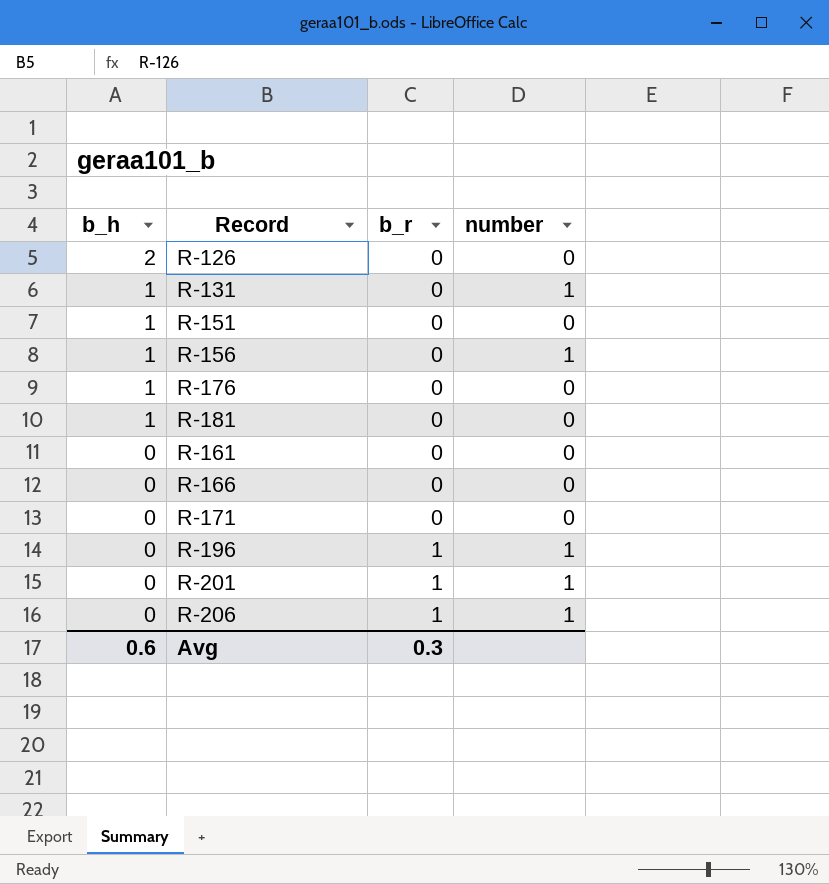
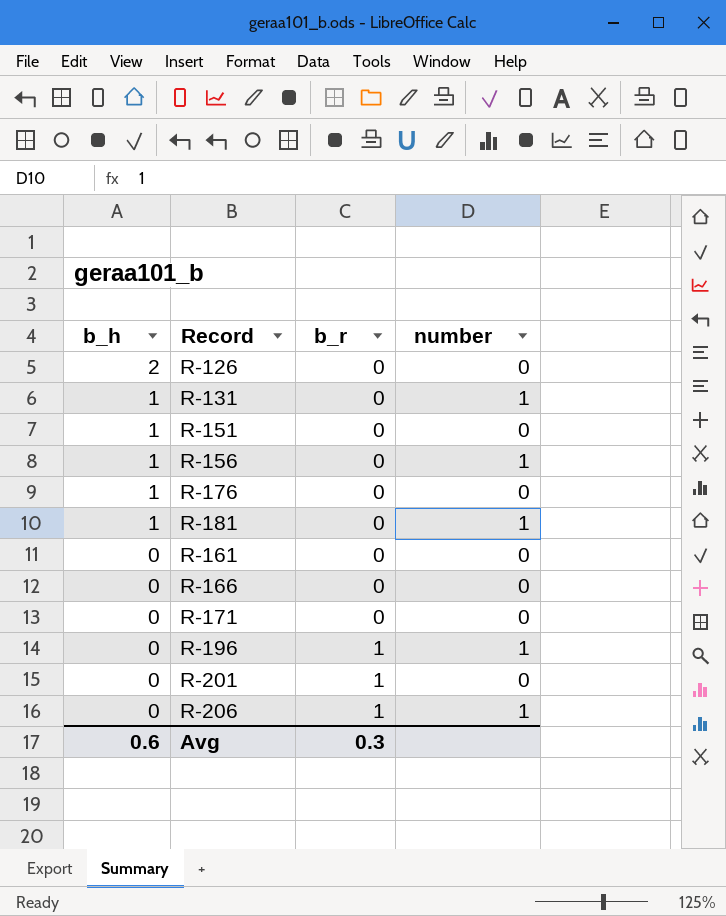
R-181 | number: 0 -> 1
R-201 | number: 1 -> 0

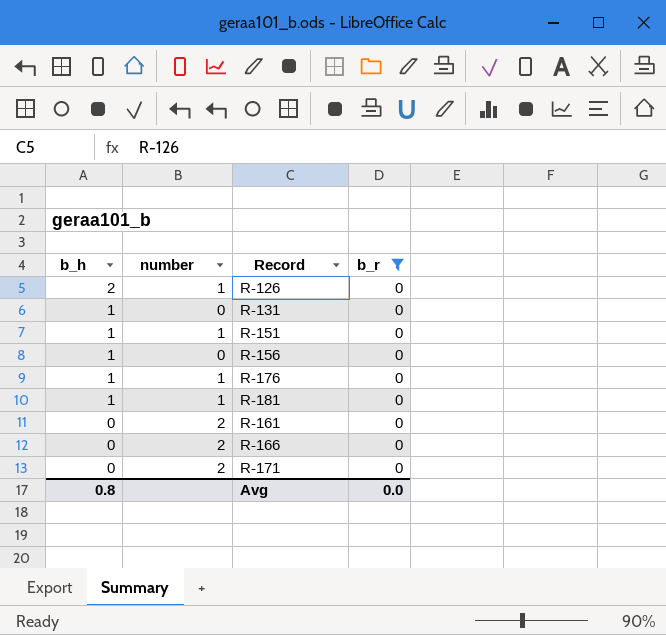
filter: none -> b_r = 0
column number | position: 4 -> 2
R-126 | number: 0 -> 1
R-131 | number: 1 -> 0
R-151 | number: 0 -> 1
R-156 | number: 1 -> 0
R-176 | number: 0 -> 1
R-161 | number: 0 -> 2
R-166 | number: 0 -> 2
R-171 | number: 0 -> 2
Avg | b_h: 0.6 -> 0.8
Avg | b_r: 0.3 -> 0.0

